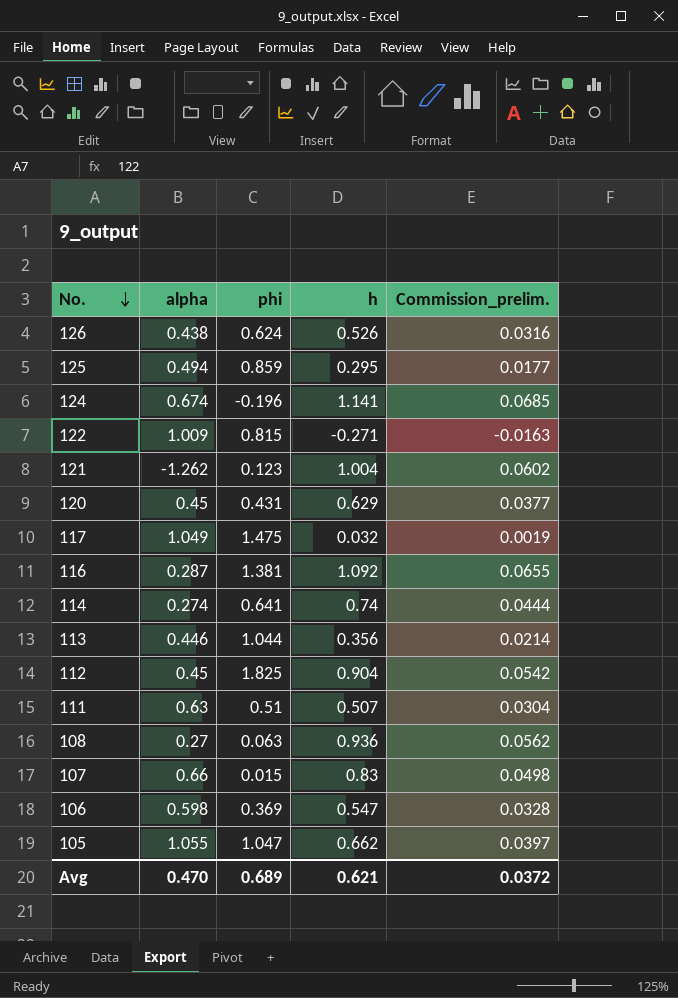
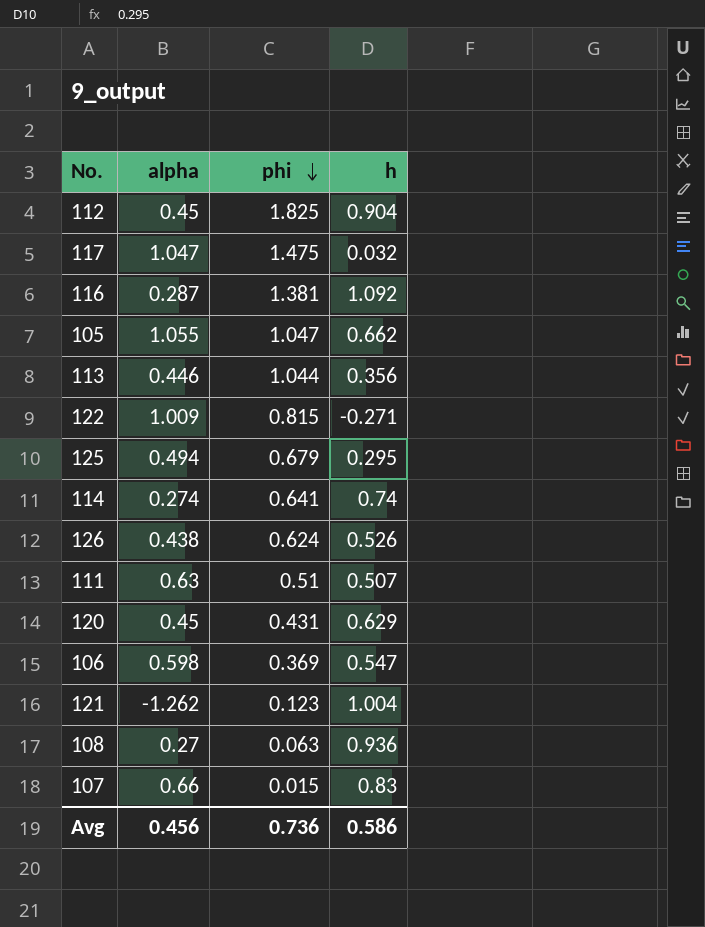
row order: No. descending -> phi descending
column Commission_prelim. | formula: [h] * 0.06 -> none
row 124: 0.674 | -0.196 | 1.141 | 0.0685 -> none
117 | alpha: 1.049 -> 1.047
125 | phi: 0.859 -> 0.679
Avg | alpha: 0.470 -> 0.456
Avg | phi: 0.689 -> 0.736
Avg | h: 0.621 -> 0.586

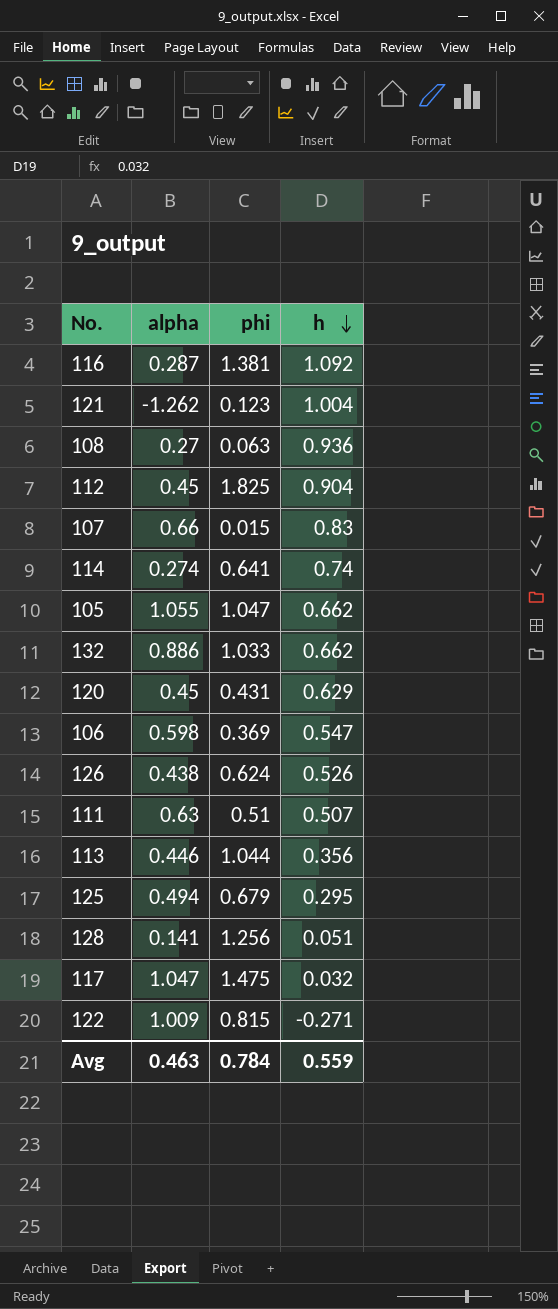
row order: phi descending -> h descending
row 132: none -> 0.886 | 1.033 | 0.662
row 128: none -> 0.141 | 1.256 | 0.051
Avg | alpha: 0.456 -> 0.463
Avg | phi: 0.736 -> 0.784
Avg | h: 0.586 -> 0.559

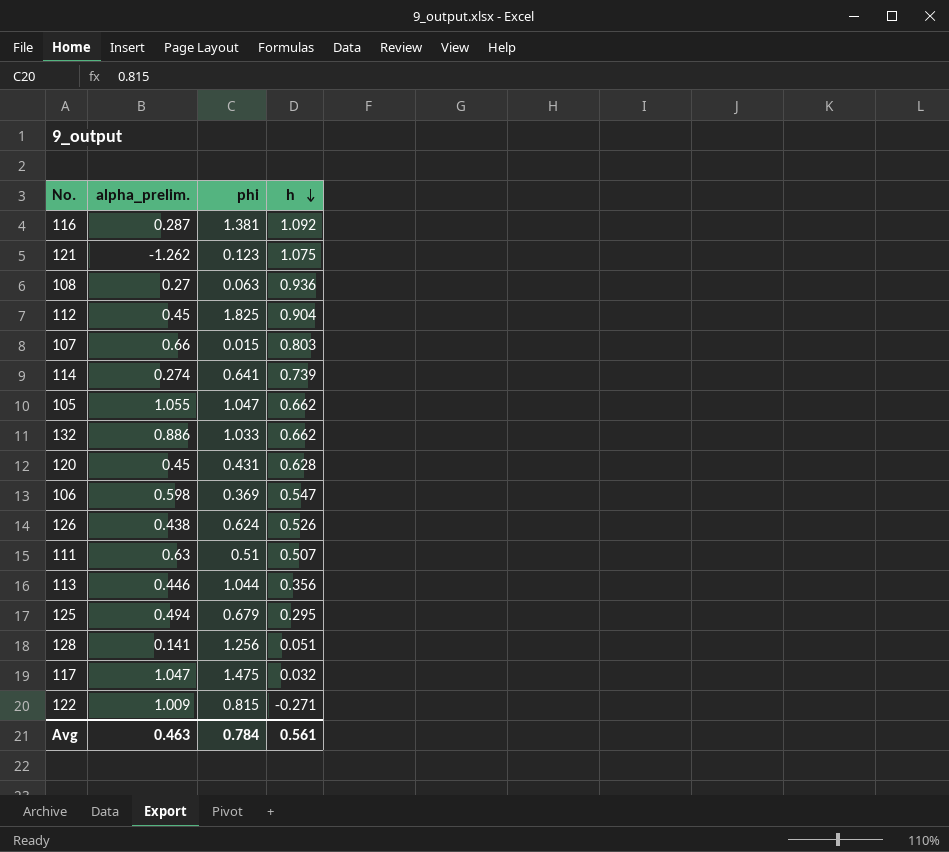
column name: alpha -> alpha_prelim.
121 | h: 1.004 -> 1.075
107 | h: 0.83 -> 0.803
114 | h: 0.74 -> 0.739
120 | h: 0.629 -> 0.628
Avg | h: 0.559 -> 0.561

